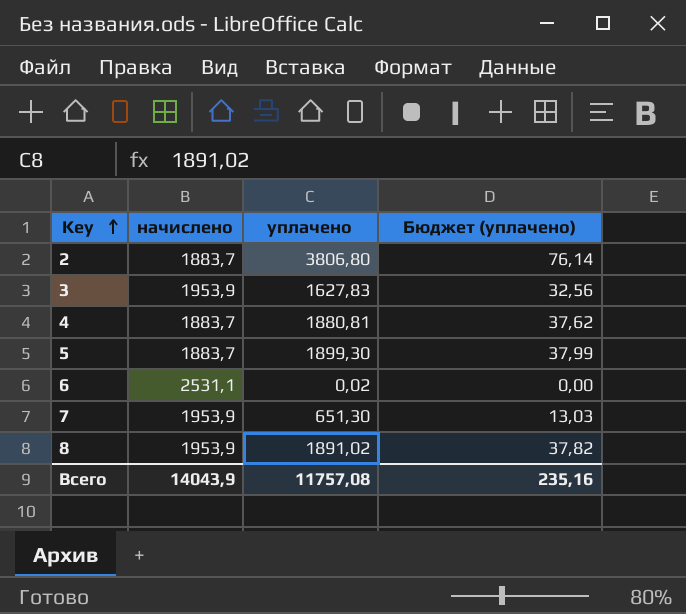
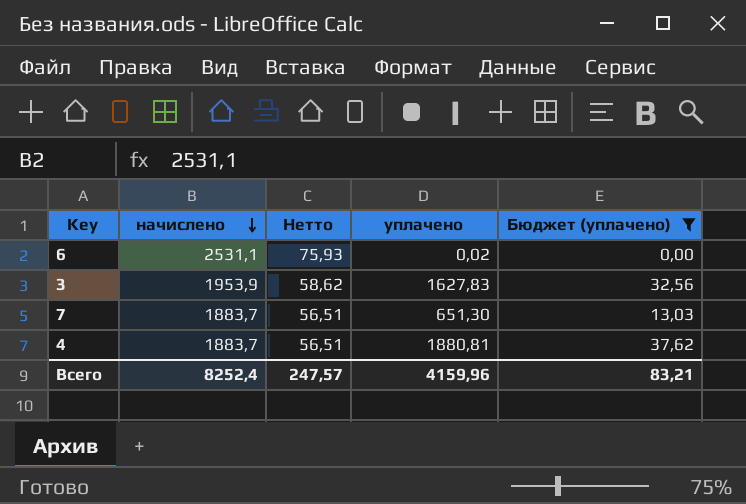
filter: none -> Бюджет (уплачено) <= 37,62
row order: Key ascending -> начислено descending
column Нетто | formula: none -> [начислено] * 0,03
7 | начислено: 1953,9 -> 1883,7
Всего | начислено: 14043,9 -> 8252,4
Всего | уплачено: 11757,08 -> 4159,96
Всего | Бюджет (уплачено): 235,16 -> 83,21

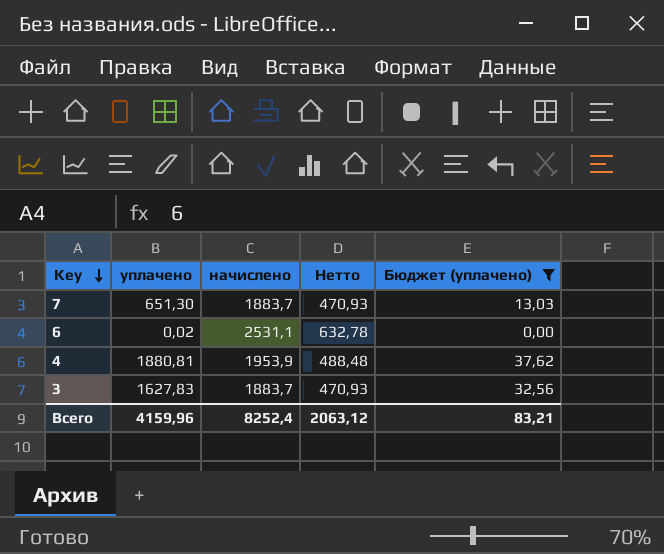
row order: начислено descending -> Key descending
column уплачено | position: 4 -> 2
column Нетто | formula: [начислено] * 0,03 -> [начислено] * 0,25
4 | начислено: 1883,7 -> 1953,9
3 | начислено: 1953,9 -> 1883,7
Всего | Нетто: 247,57 -> 2063,12

